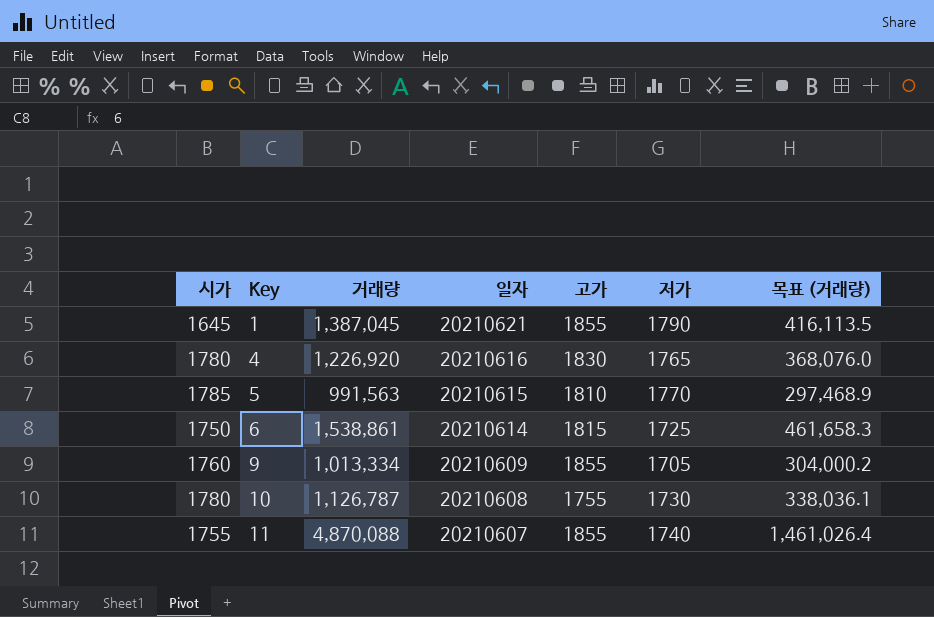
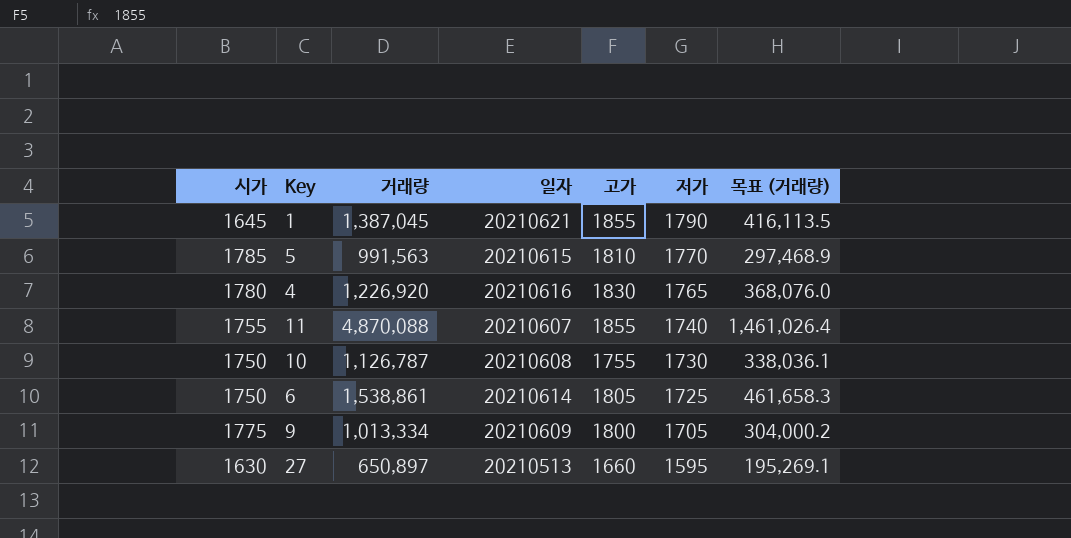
row order: Key ascending -> 저가 descending
10 | 시가: 1780 -> 1750
6 | 고가: 1815 -> 1805
9 | 시가: 1760 -> 1775
9 | 고가: 1855 -> 1800
row 27: none -> 1630 | 650,897 | 20210513 | 1660 | 1595 | 195,269.1

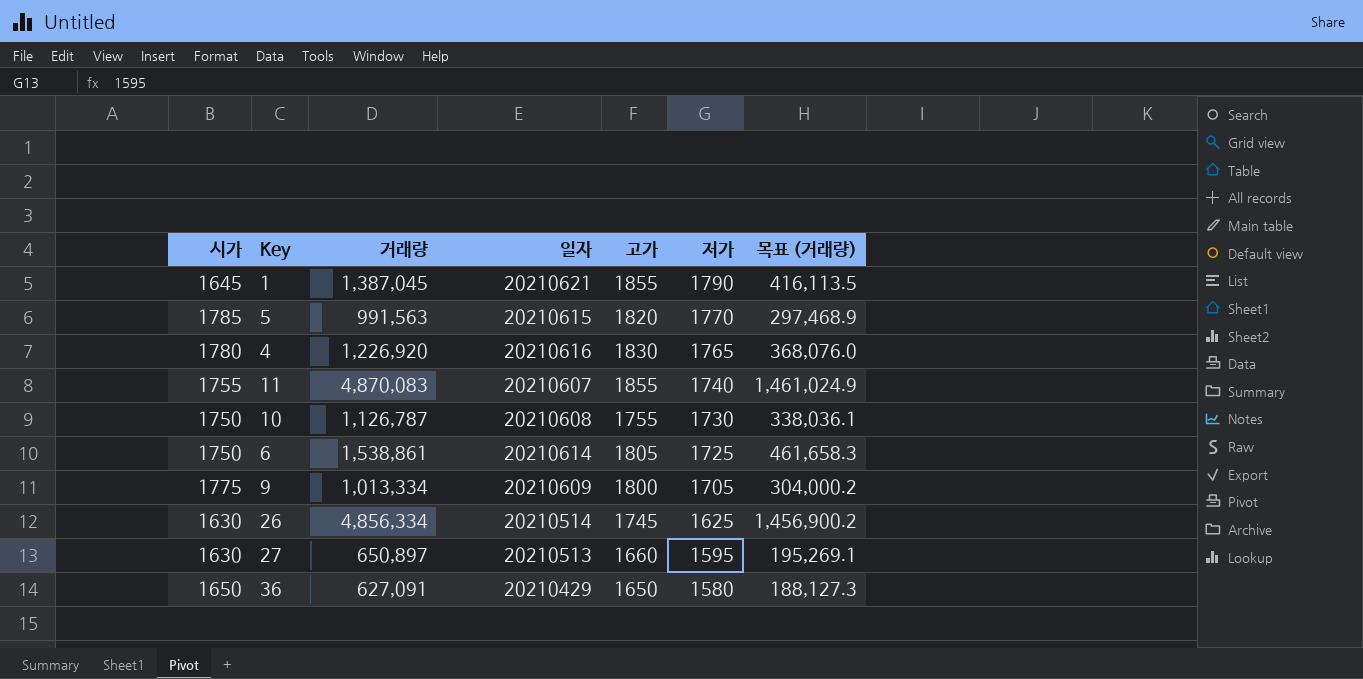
5 | 고가: 1810 -> 1820
11 | 거래량: 4,870,088 -> 4,870,083
11 | 목표 (거래량): 1,461,026.4 -> 1,461,024.9
row 26: none -> 1630 | 4,856,334 | 20210514 | 1745 | 1625 | 1,456,900.2
row 36: none -> 1650 | 627,091 | 20210429 | 1650 | 1580 | 188,127.3

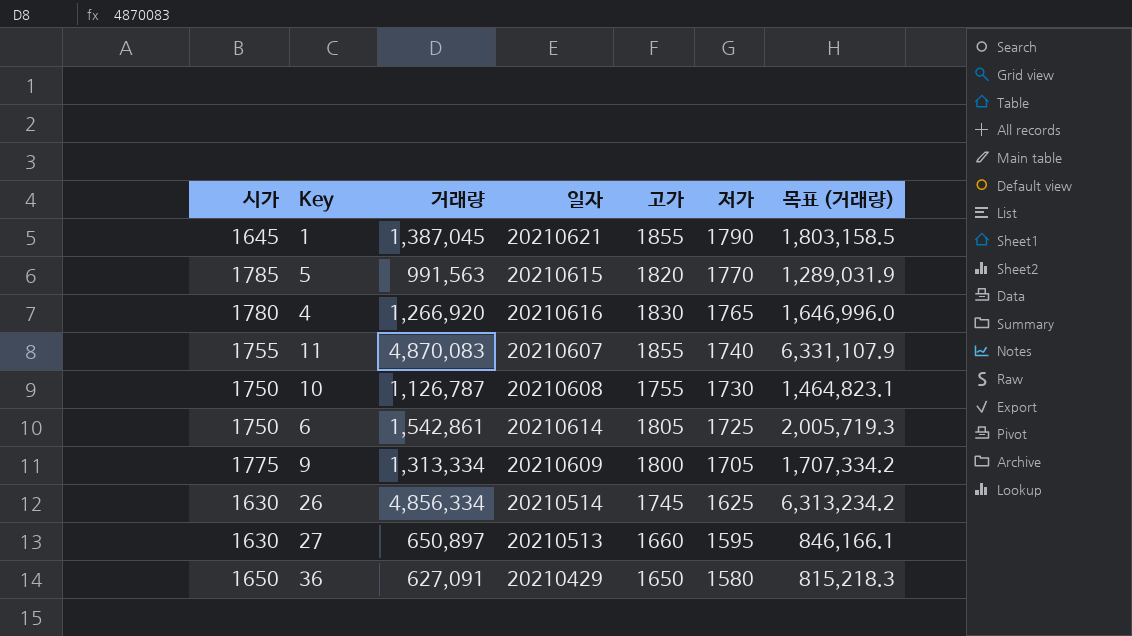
column 목표 (거래량) | formula: [거래량] * 0.3 -> [거래량] * 1.3
4 | 거래량: 1,226,920 -> 1,266,920
6 | 거래량: 1,538,861 -> 1,542,861
9 | 거래량: 1,013,334 -> 1,313,334

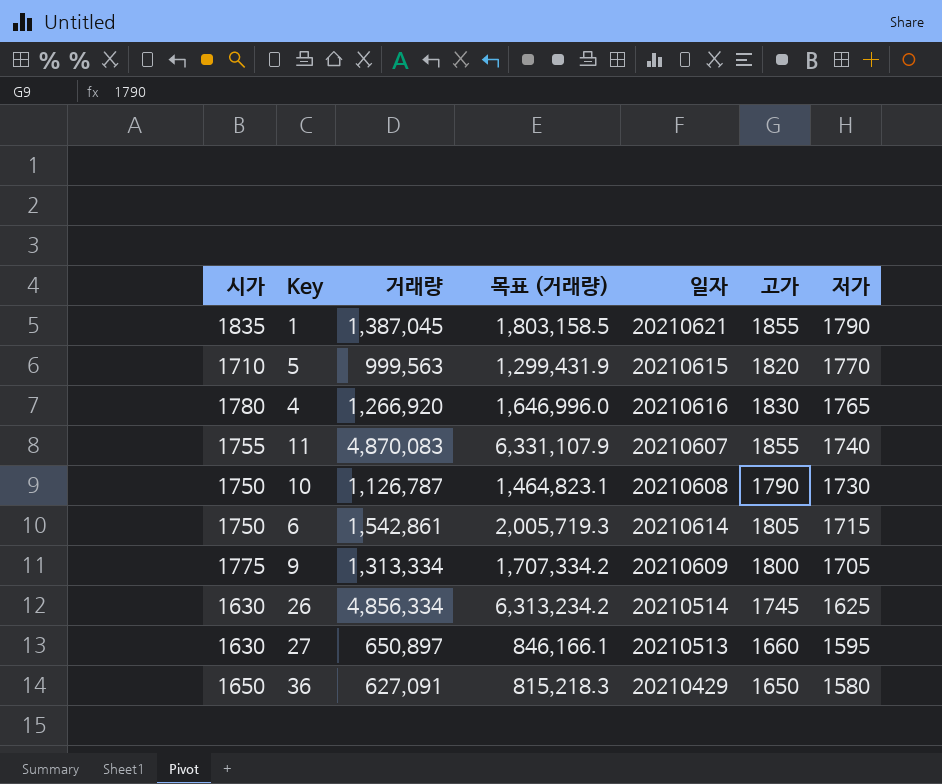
column 목표 (거래량) | position: 7 -> 4
1 | 시가: 1645 -> 1835
5 | 시가: 1785 -> 1710
5 | 거래량: 991,563 -> 999,563
5 | 목표 (거래량): 1,289,031.9 -> 1,299,431.9
10 | 고가: 1755 -> 1790
6 | 저가: 1725 -> 1715

